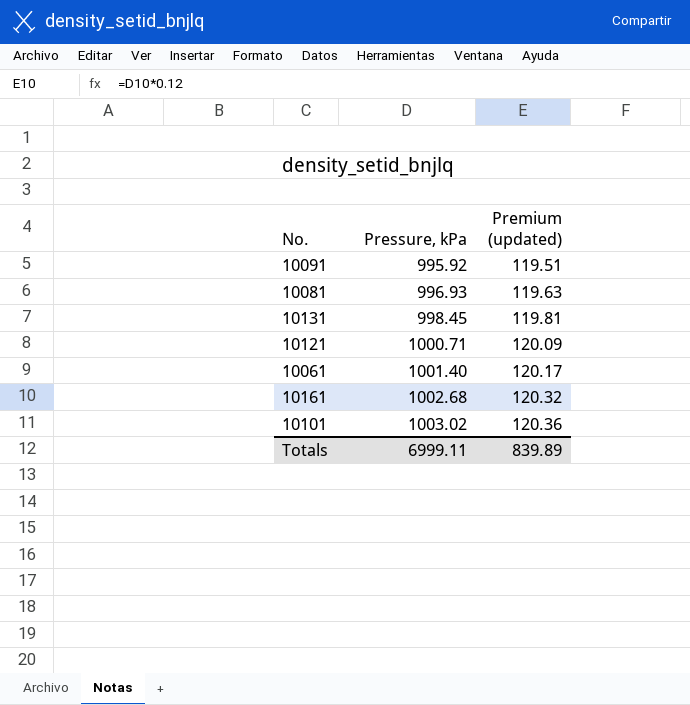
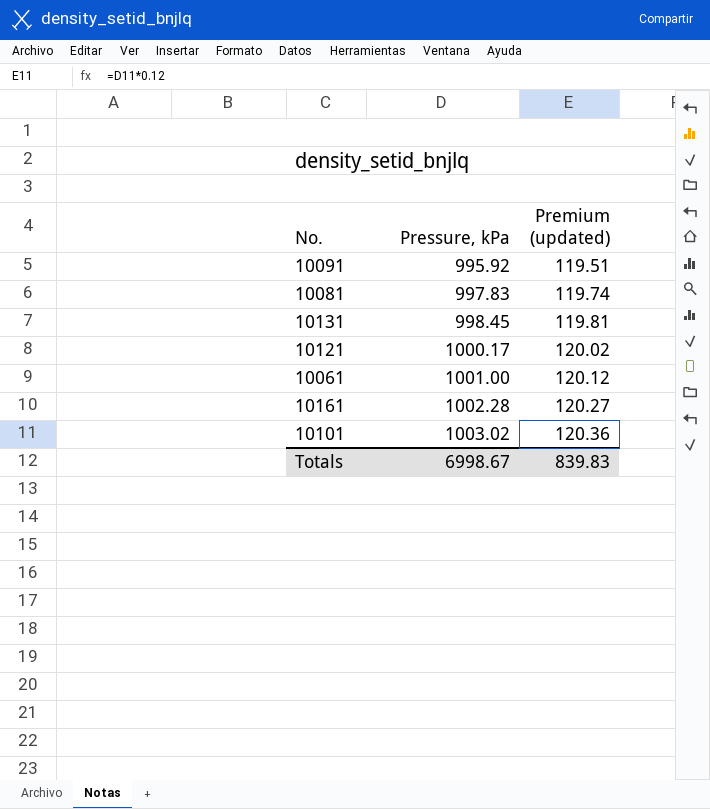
10081 | Pressure, kPa: 996.93 -> 997.83
10081 | Premium (updated): 119.63 -> 119.74
10121 | Pressure, kPa: 1000.71 -> 1000.17
10121 | Premium (updated): 120.09 -> 120.02
10061 | Pressure, kPa: 1001.40 -> 1001.00
10061 | Premium (updated): 120.17 -> 120.12
10161 | Pressure, kPa: 1002.68 -> 1002.28
10161 | Premium (updated): 120.32 -> 120.27
Totals | Pressure, kPa: 6999.11 -> 6998.67
Totals | Premium (updated): 839.89 -> 839.83

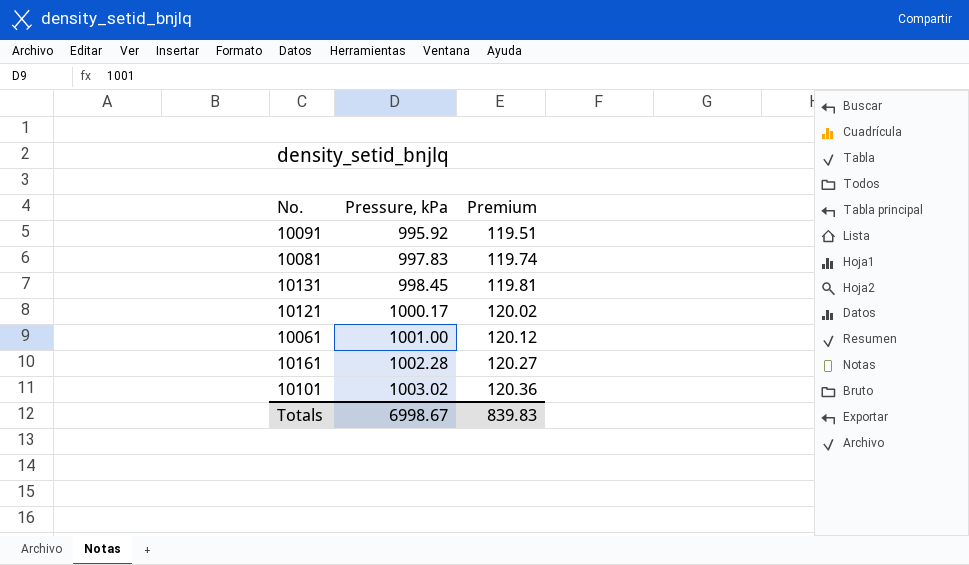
column name: Premium (updated) -> Premium

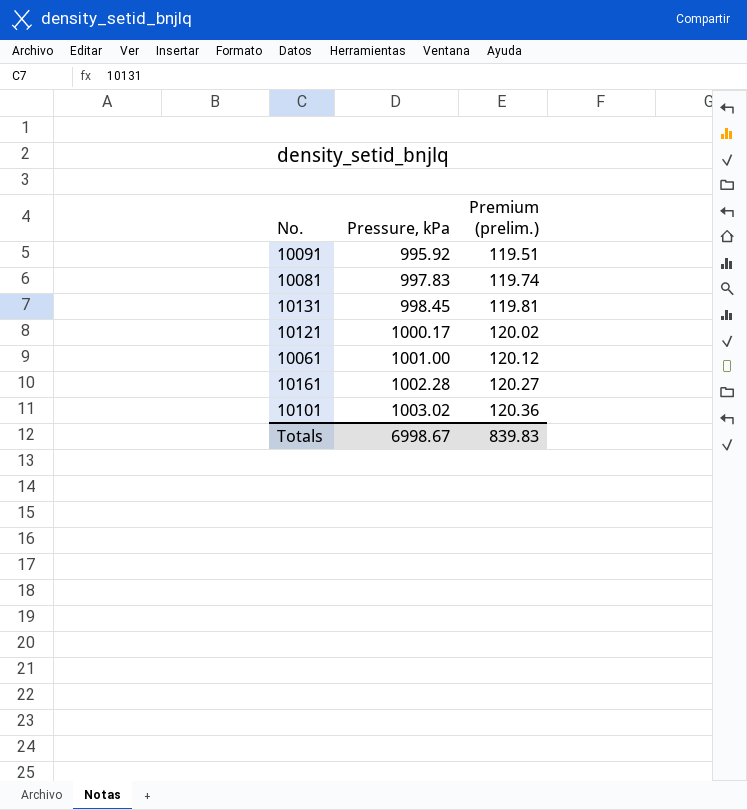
column name: Premium -> Premium (prelim.)

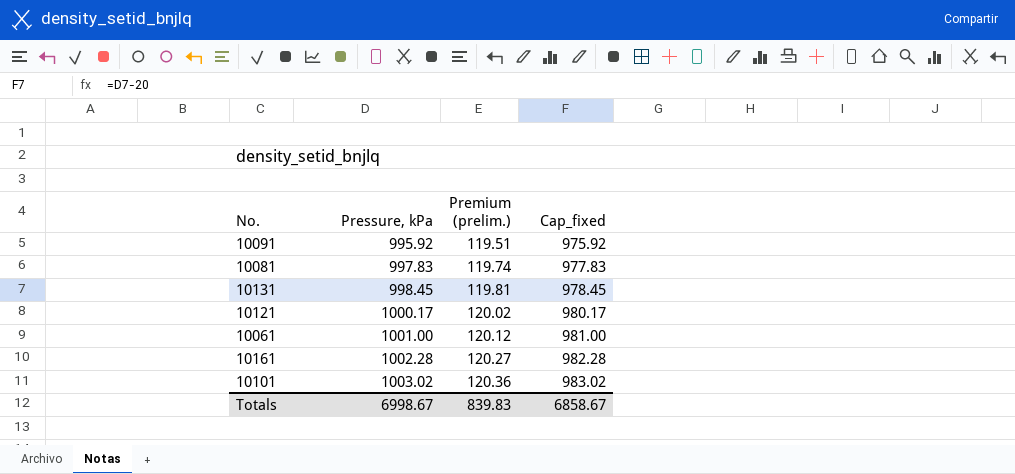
column Cap_fixed | formula: none -> [Pressure, kPa] - 20

